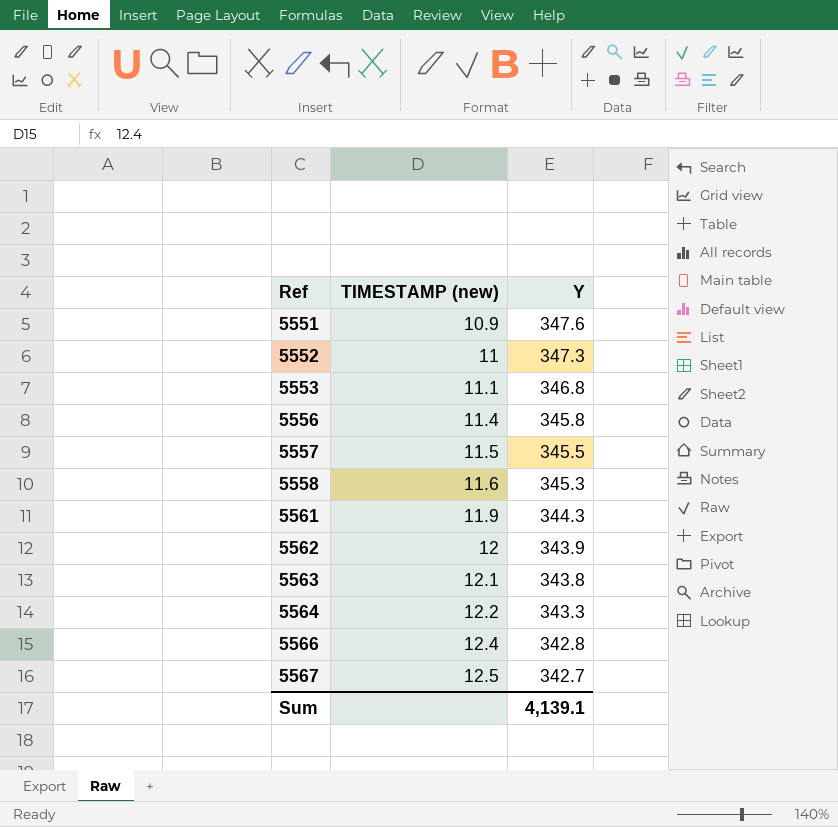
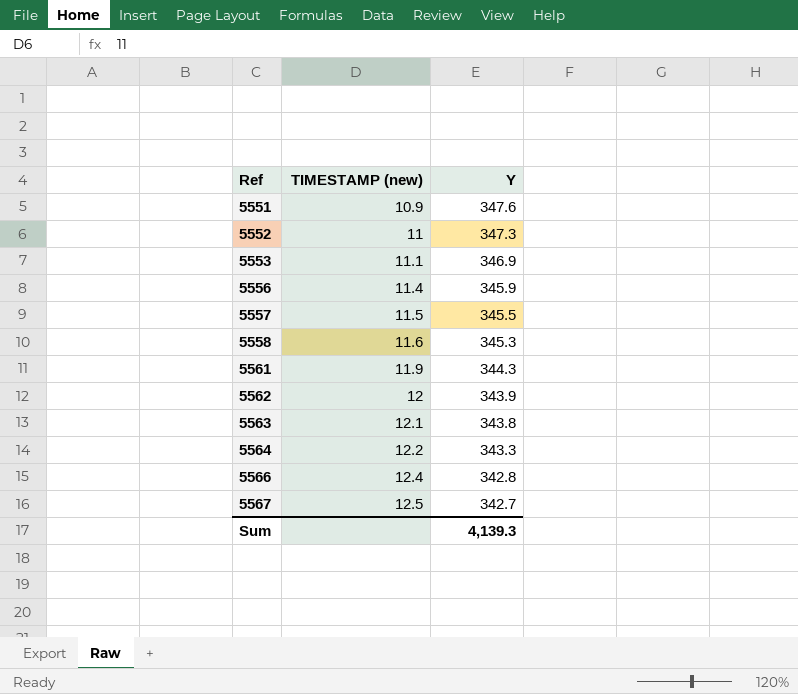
5553 | Y: 346.8 -> 346.9
5556 | Y: 345.8 -> 345.9
Sum | Y: 4,139.1 -> 4,139.3

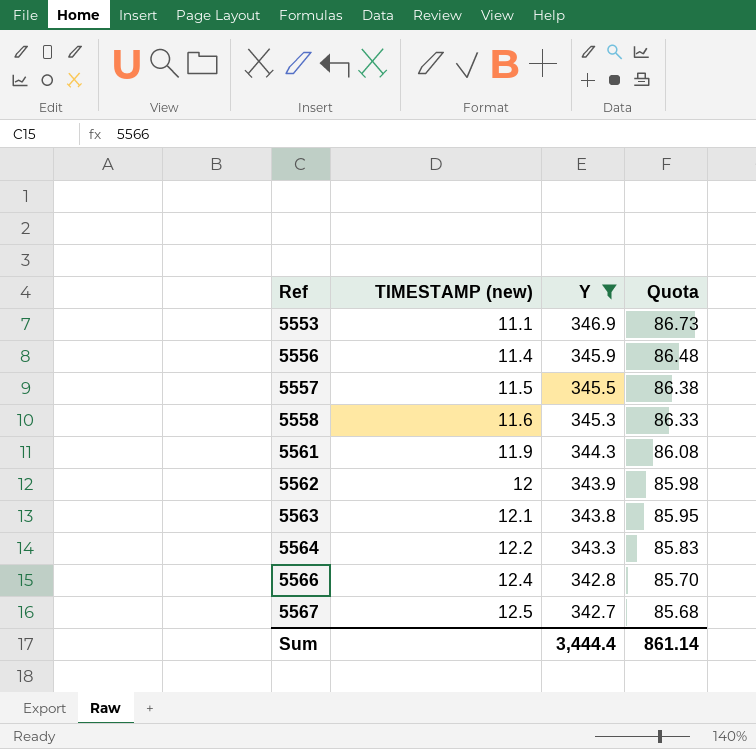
filter: none -> Y <= 346.9
column Quota | formula: none -> [Y] * 0.25
Sum | Y: 4,139.3 -> 3,444.4

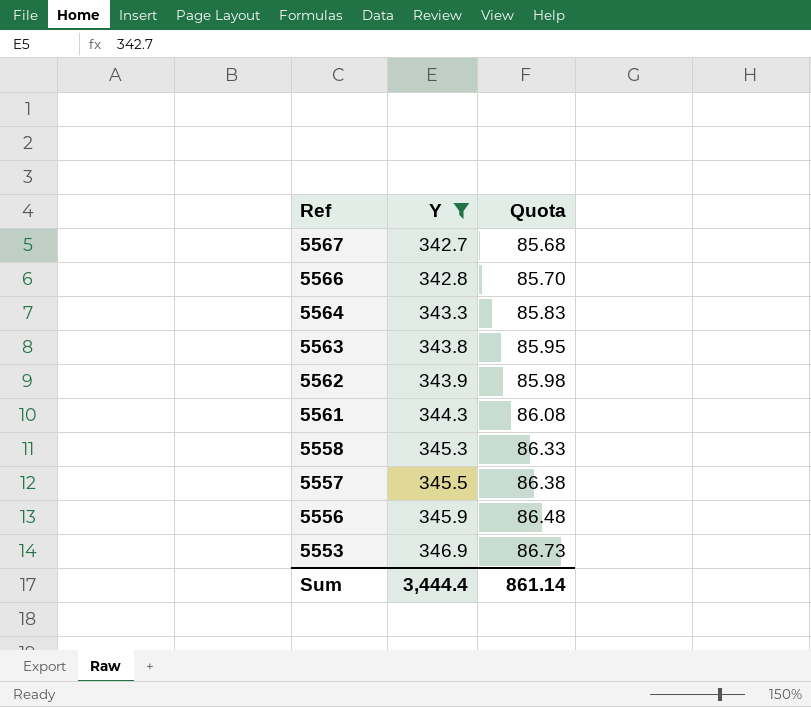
row order: Ref ascending -> Ref descending
column TIMESTAMP (new) | position: 2 -> none

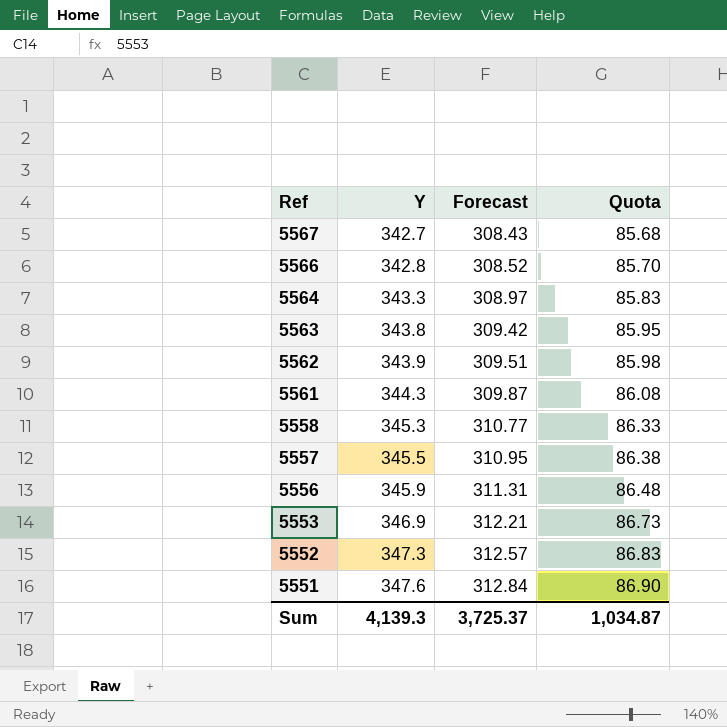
filter: Y <= 346.9 -> none
column Forecast | formula: none -> [Y] * 0.9
Sum | Y: 3,444.4 -> 4,139.3
Sum | Quota: 861.14 -> 1,034.87

